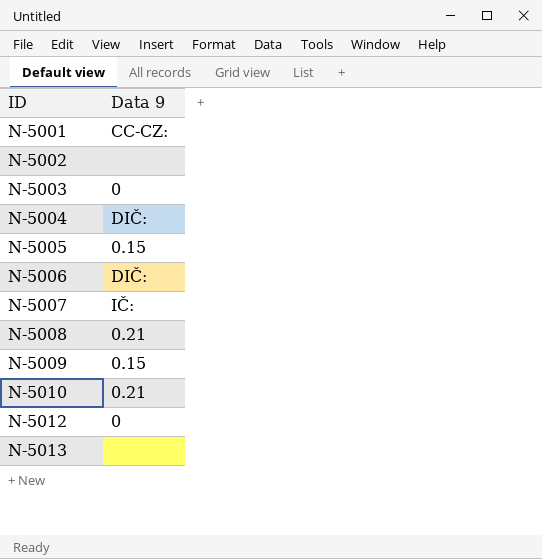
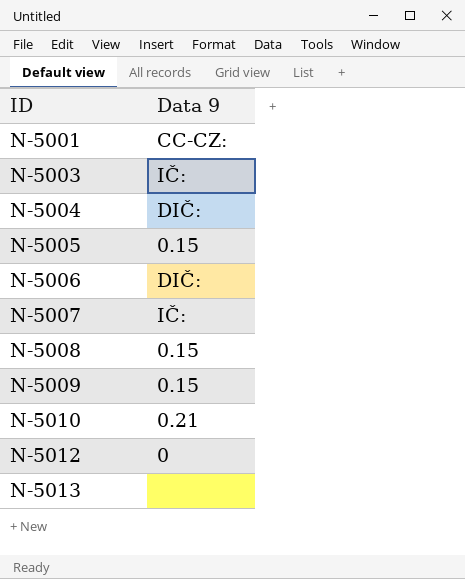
row N-5002: none -> none
N-5003 | Data 9: 0 -> IČ:
N-5008 | Data 9: 0.21 -> 0.15

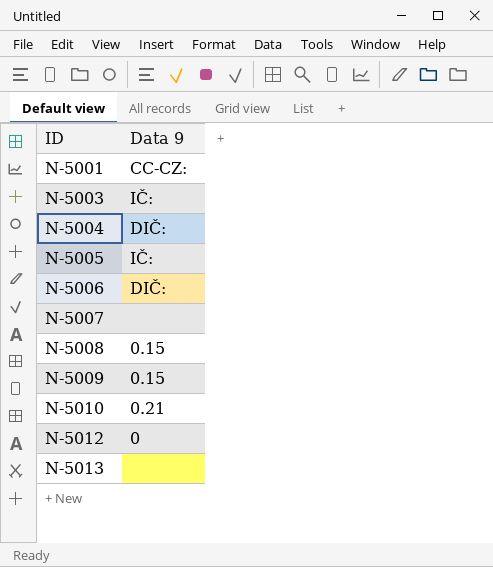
N-5005 | Data 9: 0.15 -> IČ:
N-5007 | Data 9: IČ: -> none

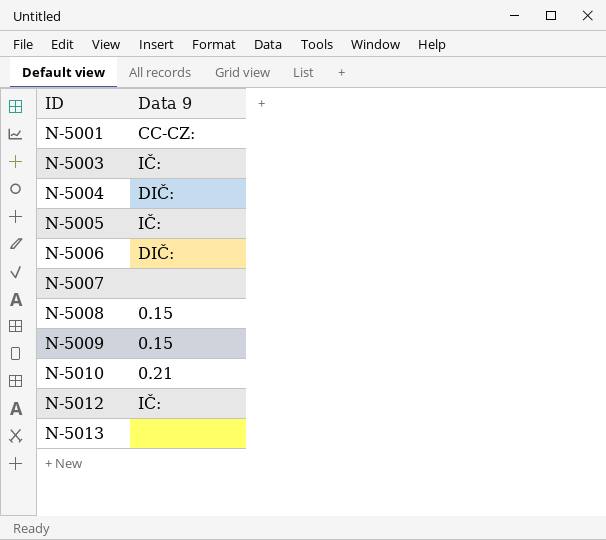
N-5012 | Data 9: 0 -> IČ:

